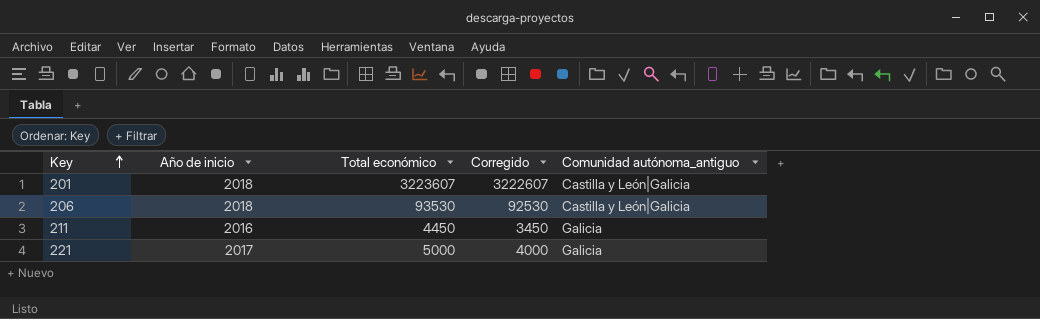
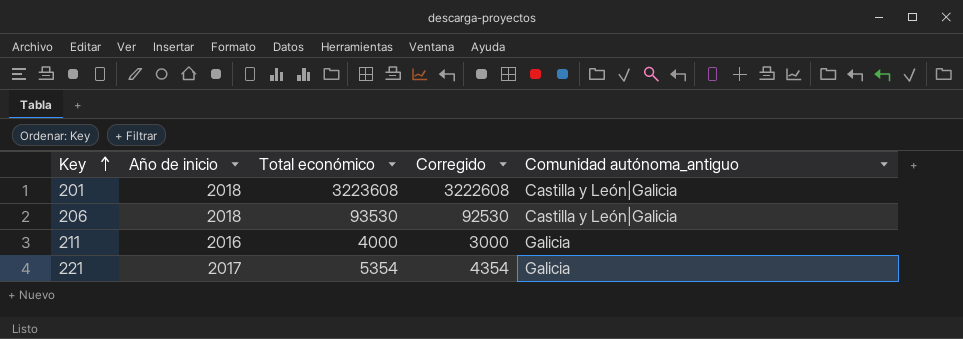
201 | Total económico: 3223607 -> 3223608
201 | Corregido: 3222607 -> 3222608
211 | Total económico: 4450 -> 4000
211 | Corregido: 3450 -> 3000
221 | Total económico: 5000 -> 5354
221 | Corregido: 4000 -> 4354

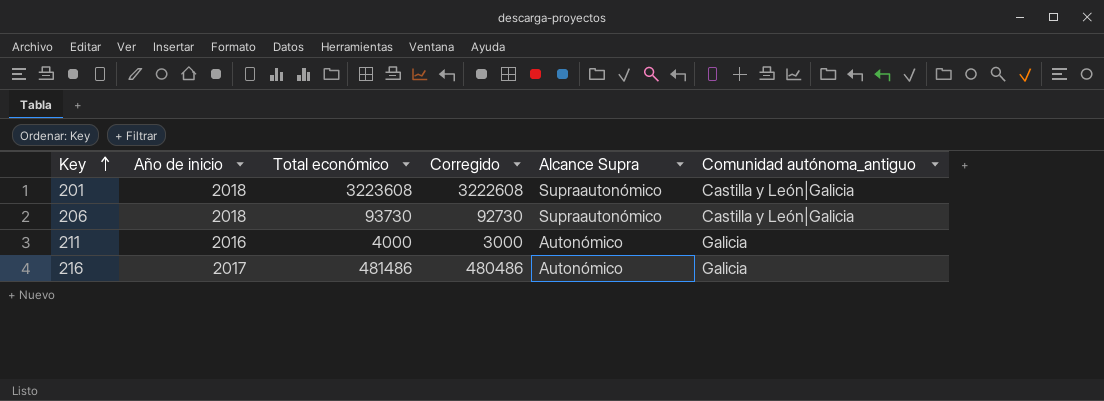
column Alcance Supra | position: none -> 5
row 221: 2017 | 5354 | 4354 | Galicia -> none
206 | Total económico: 93530 -> 93730
206 | Corregido: 92530 -> 92730
row 216: none -> 2017 | 481486 | 480486 | Autonómico | Galicia

